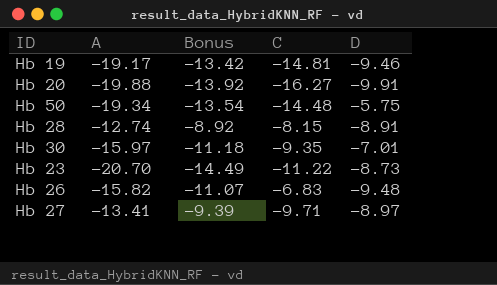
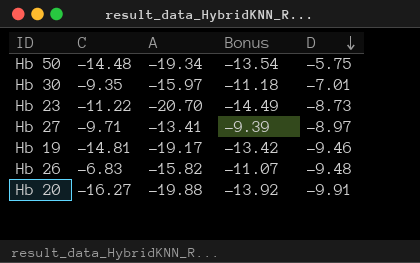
row order: none -> D descending
column C | position: 4 -> 2
row Hb 28: -12.74 | -8.92 | -8.15 | -8.91 -> none

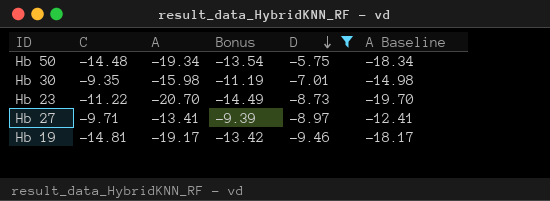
filter: none -> D >= -9.46
column A Baseline | formula: none -> [A] + 1
Hb 30 | A: -15.97 -> -15.98
Hb 30 | Bonus: -11.18 -> -11.19

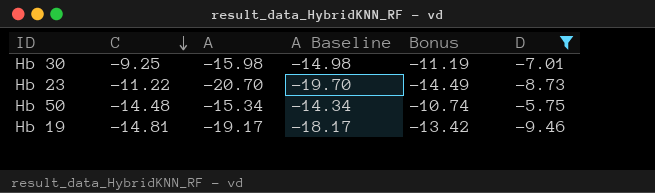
row order: D descending -> C descending
column A Baseline | position: 6 -> 4
row Hb 27: -9.71 | -13.41 | -9.39 | -8.97 | -12.41 -> none
Hb 30 | C: -9.35 -> -9.25
Hb 50 | A: -19.34 -> -15.34
Hb 50 | A Baseline: -18.34 -> -14.34
Hb 50 | Bonus: -13.54 -> -10.74

